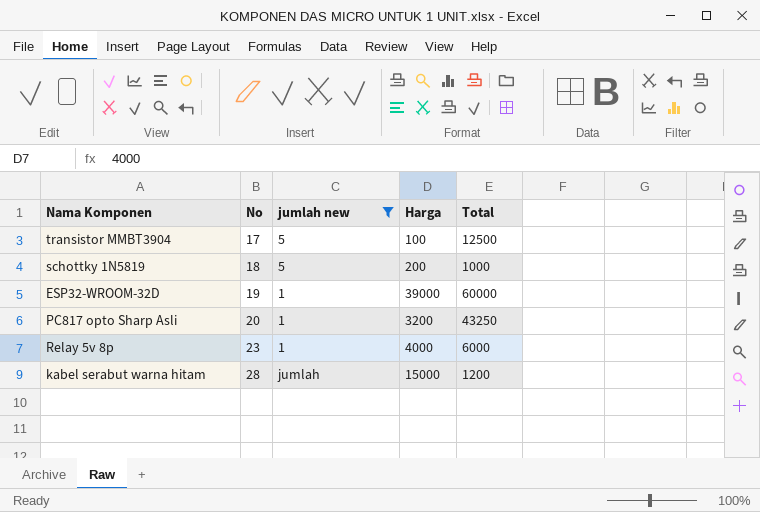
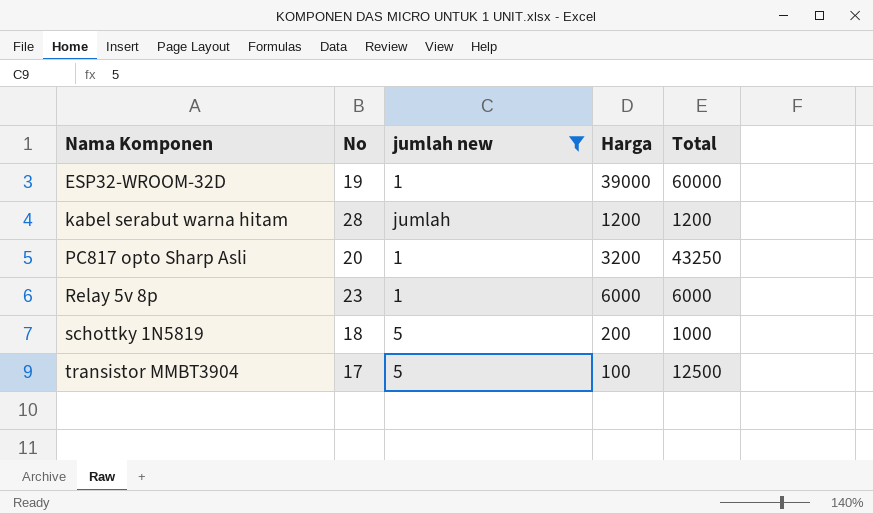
row order: No ascending -> Nama Komponen ascending
kabel serabut warna hitam | Harga: 15000 -> 1200
Relay 5v 8p | Harga: 4000 -> 6000

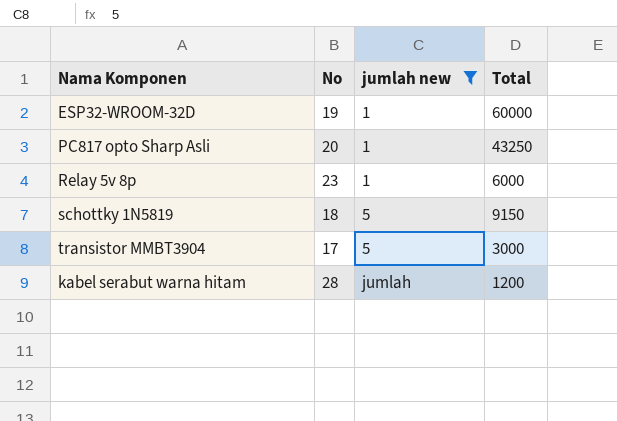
row order: Nama Komponen ascending -> jumlah new ascending
column Harga | position: 4 -> none
schottky 1N5819 | Total: 1000 -> 9150
transistor MMBT3904 | Total: 12500 -> 3000

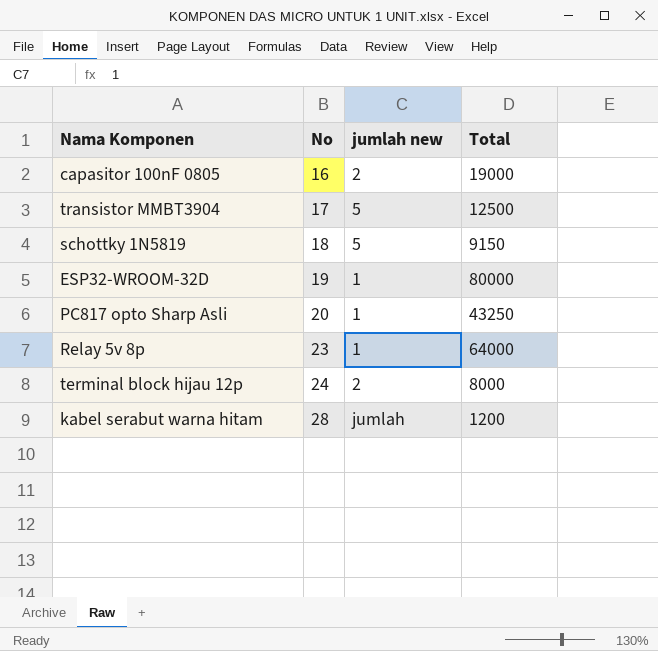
filter: jumlah new != 2 -> none
row order: jumlah new ascending -> No ascending
transistor MMBT3904 | Total: 3000 -> 12500
ESP32-WROOM-32D | Total: 60000 -> 80000
Relay 5v 8p | Total: 6000 -> 64000

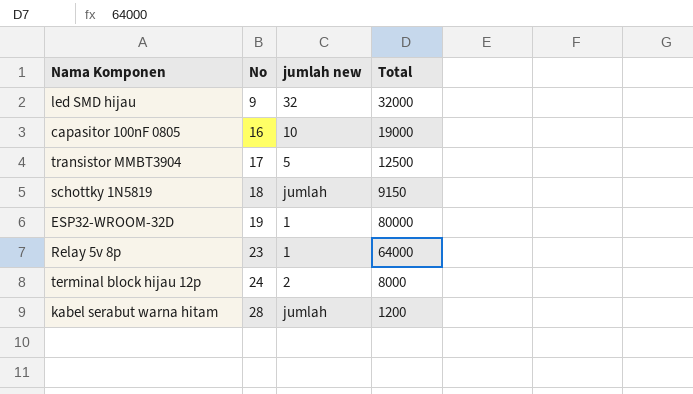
row PC817 opto Sharp Asli: 20 | 1 | 43250 -> none
row led SMD hijau: none -> 9 | 32 | 32000
capasitor 100nF 0805 | jumlah new: 2 -> 10
schottky 1N5819 | jumlah new: 5 -> jumlah

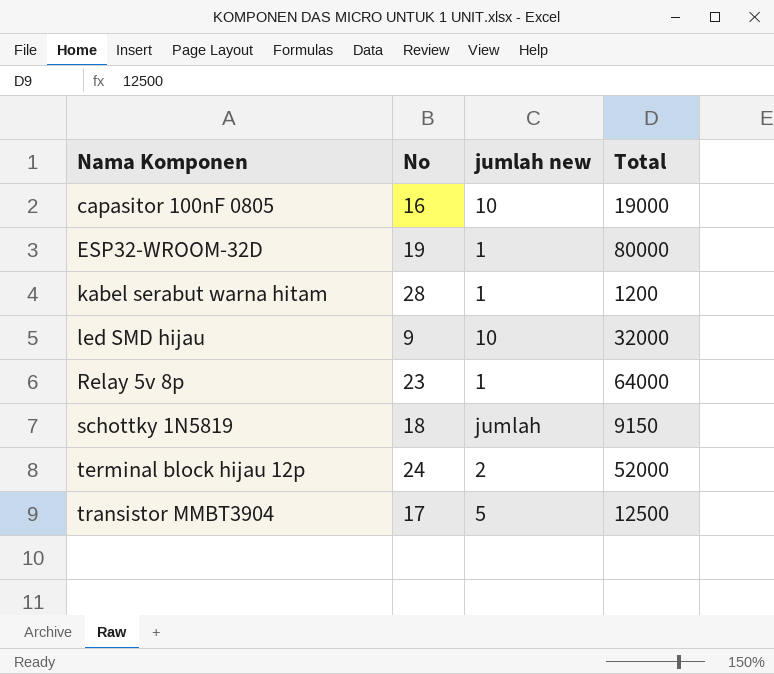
row order: No ascending -> Nama Komponen ascending
kabel serabut warna hitam | jumlah new: jumlah -> 1
led SMD hijau | jumlah new: 32 -> 10
terminal block hijau 12p | Total: 8000 -> 52000

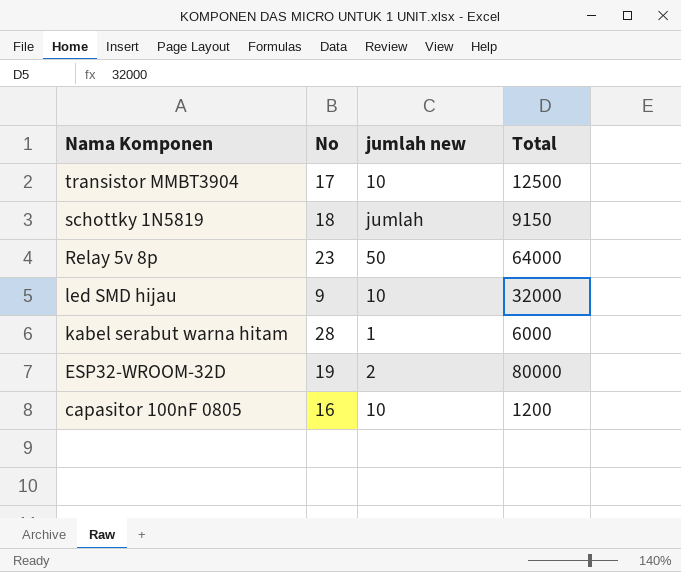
row order: Nama Komponen ascending -> Nama Komponen descending
row terminal block hijau 12p: 24 | 2 | 52000 -> none
transistor MMBT3904 | jumlah new: 5 -> 10
Relay 5v 8p | jumlah new: 1 -> 50
kabel serabut warna hitam | Total: 1200 -> 6000
ESP32-WROOM-32D | jumlah new: 1 -> 2
capasitor 100nF 0805 | Total: 19000 -> 1200

